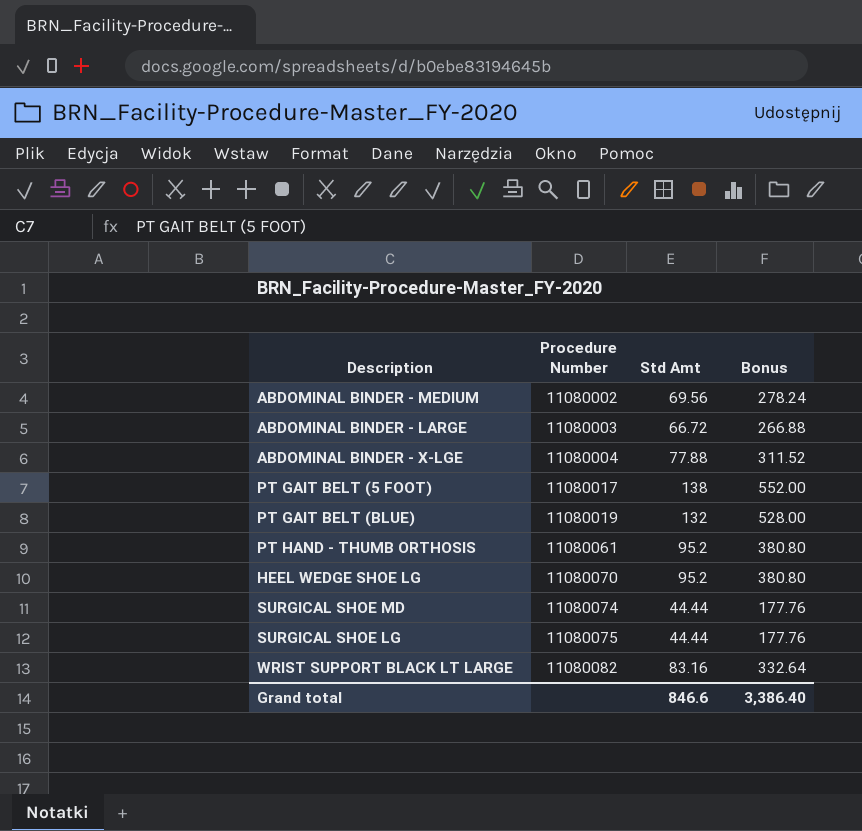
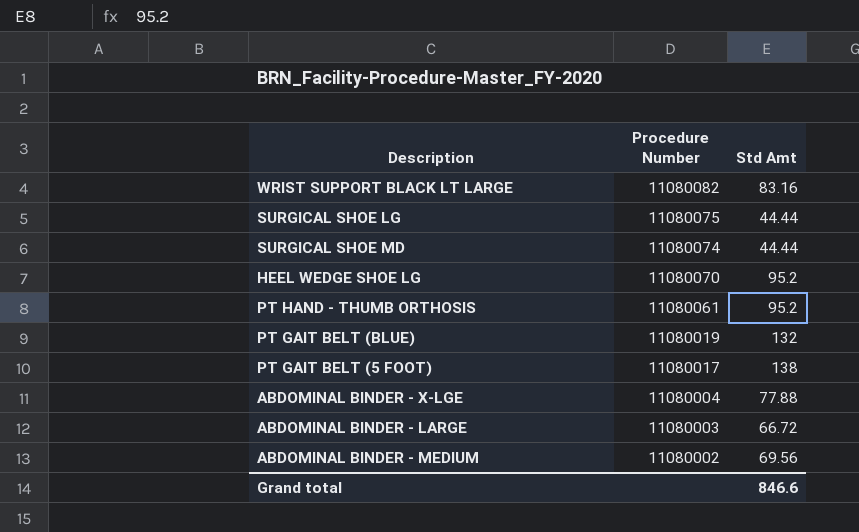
row order: Procedure Number ascending -> Procedure Number descending
column Bonus | formula: [Std Amt] * 4 -> none

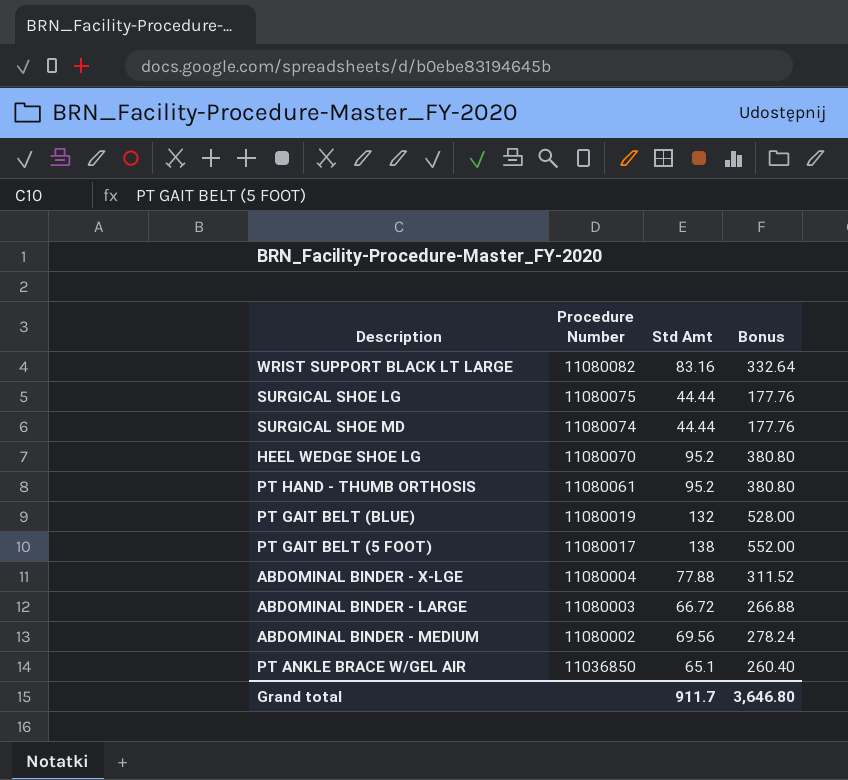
column Bonus | formula: none -> [Std Amt] * 4
row PT ANKLE BRACE W/GEL AIR: none -> 11036850 | 65.1 | 260.40
Grand total | Std Amt: 846.6 -> 911.7

